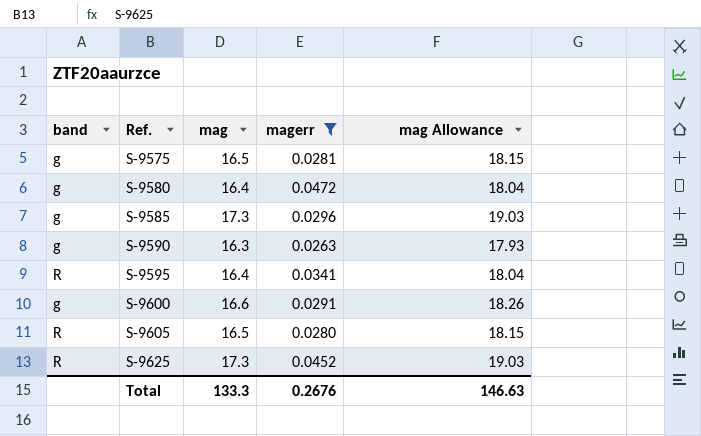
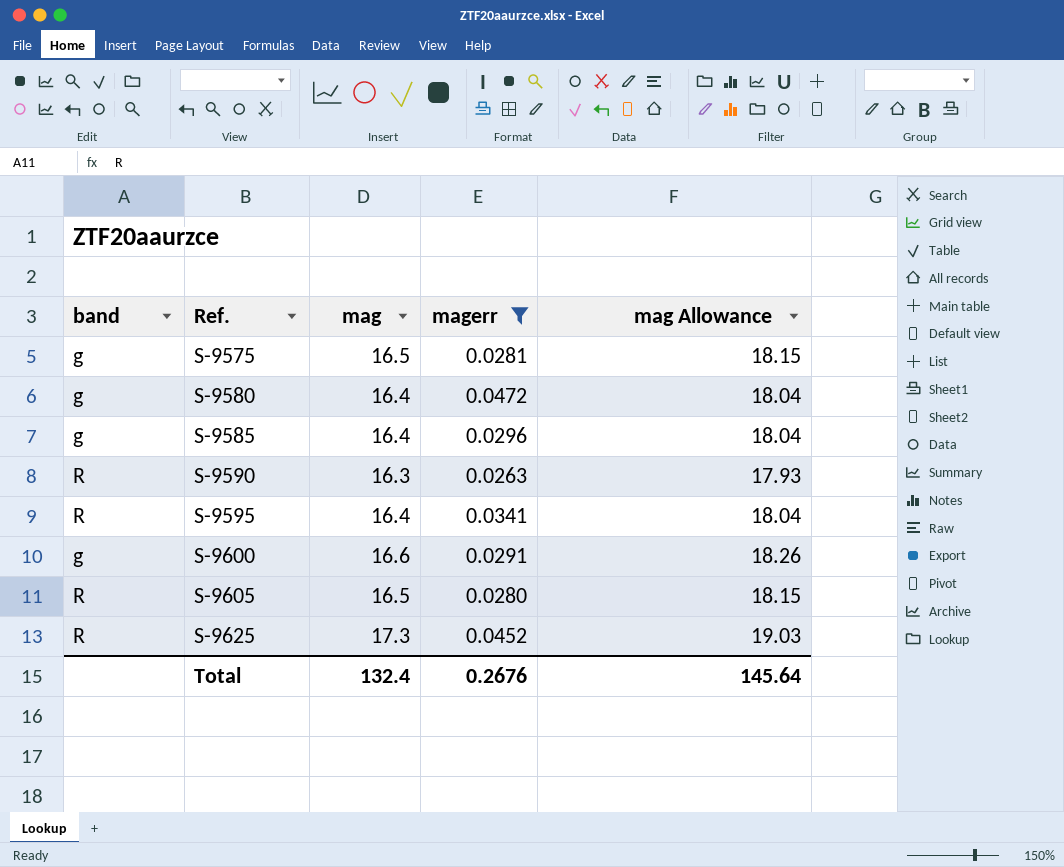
S-9585 | mag: 17.3 -> 16.4
S-9585 | mag Allowance: 19.03 -> 18.04
S-9590 | band: g -> R
Total | mag: 133.3 -> 132.4
Total | mag Allowance: 146.63 -> 145.64

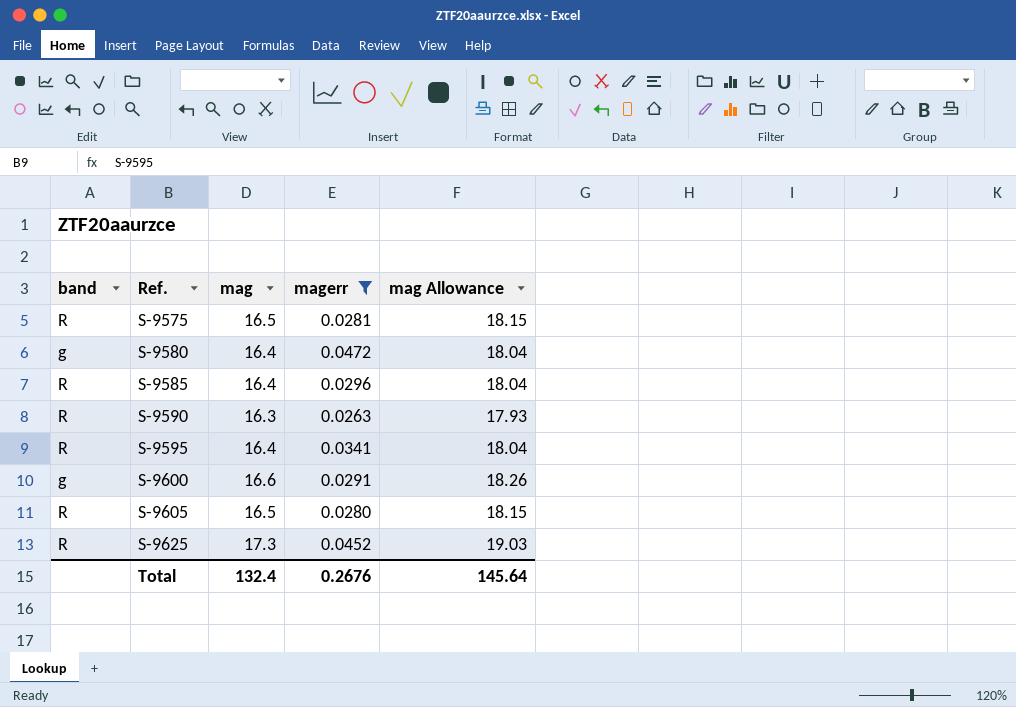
S-9575 | band: g -> R
S-9585 | band: g -> R

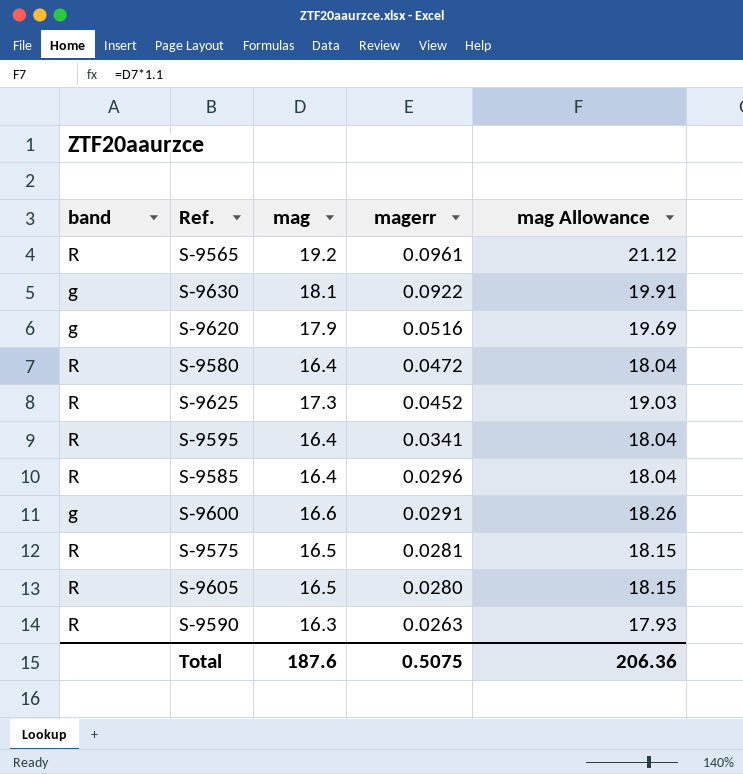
filter: magerr <= 0.0472 -> none
row order: Ref. ascending -> magerr descending
S-9580 | band: g -> R
Total | mag: 132.4 -> 187.6
Total | magerr: 0.2676 -> 0.5075
Total | mag Allowance: 145.64 -> 206.36

